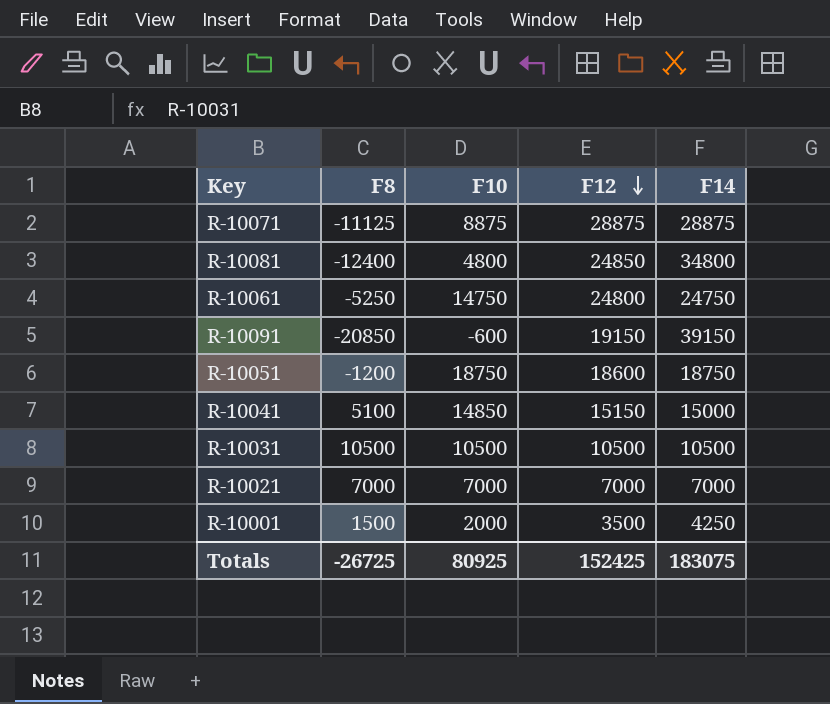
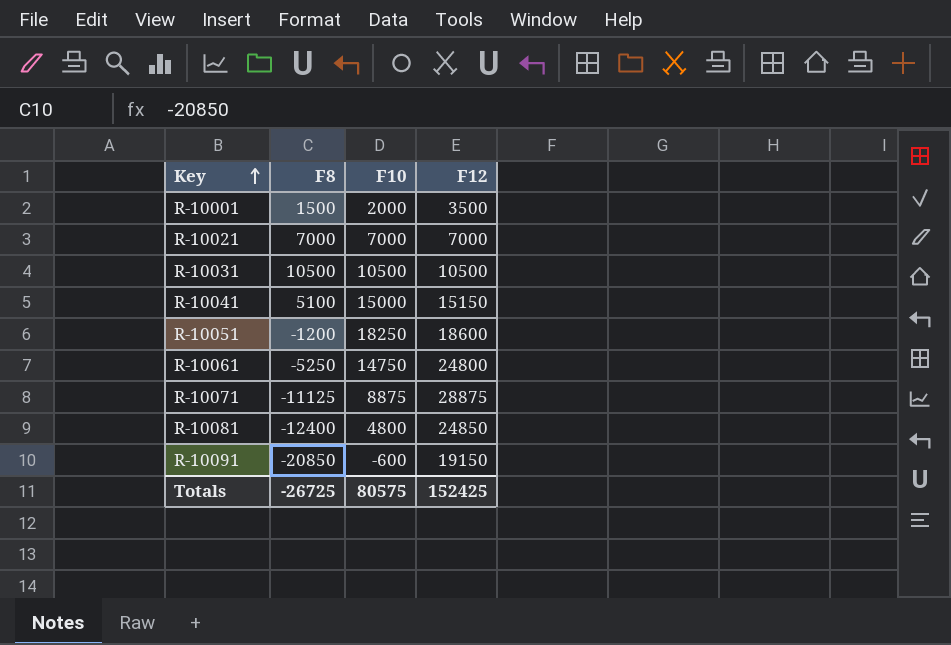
row order: F12 descending -> Key ascending
column F14 | position: 5 -> none
R-10041 | F10: 14850 -> 15000
R-10051 | F10: 18750 -> 18250
Totals | F10: 80925 -> 80575

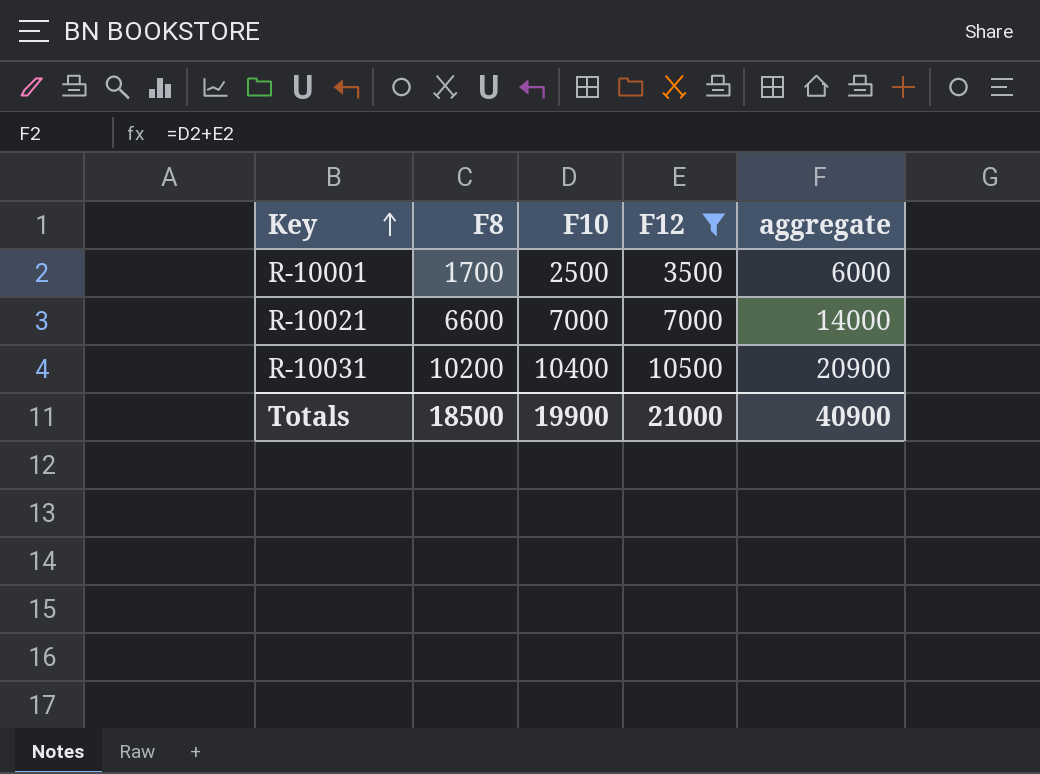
filter: none -> F12 <= 10500
column aggregate | formula: none -> [F10] + [F12]
R-10001 | F8: 1500 -> 1700
R-10001 | F10: 2000 -> 2500
R-10021 | F8: 7000 -> 6600
R-10031 | F8: 10500 -> 10200
R-10031 | F10: 10500 -> 10400
Totals | F8: -26725 -> 18500
Totals | F10: 80575 -> 19900
Totals | F12: 152425 -> 21000

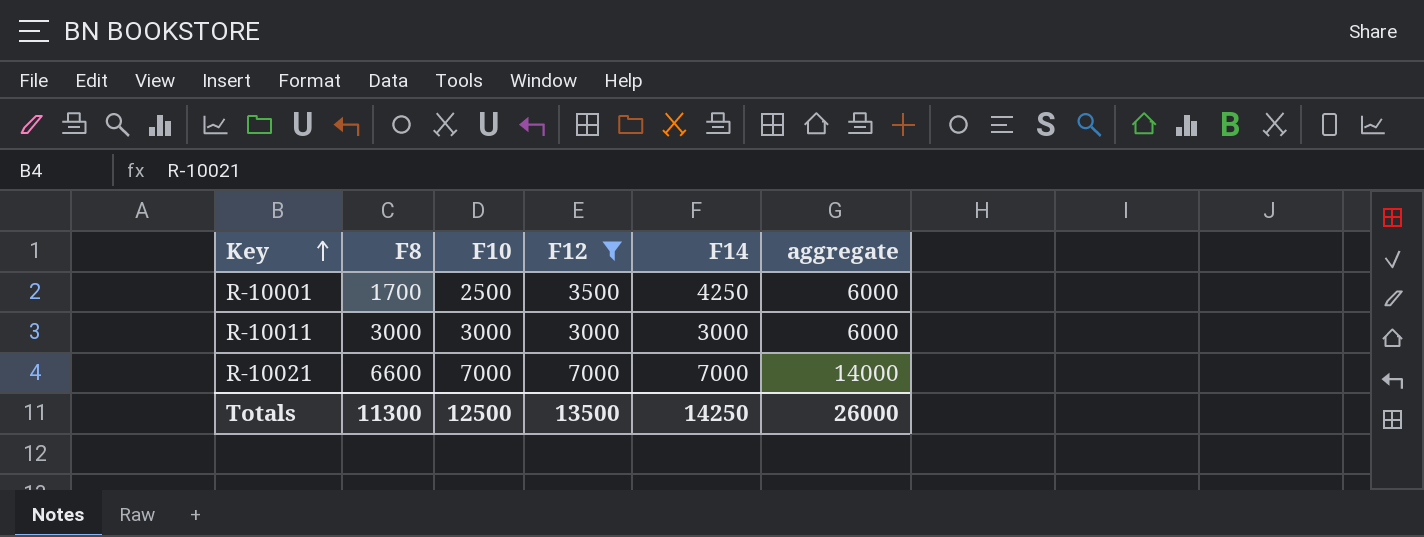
column F14 | position: none -> 5
row R-10031: 10200 | 10400 | 10500 | 20900 -> none
row R-10011: none -> 3000 | 3000 | 3000 | 3000 | 6000
Totals | F8: 18500 -> 11300
Totals | F10: 19900 -> 12500
Totals | F12: 21000 -> 13500
Totals | aggregate: 40900 -> 26000

